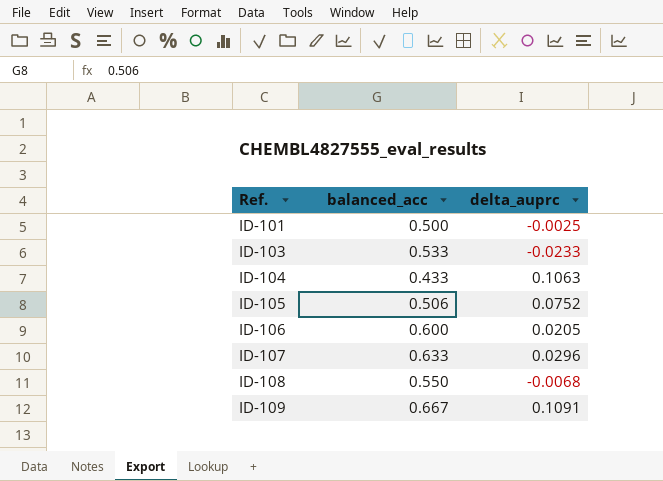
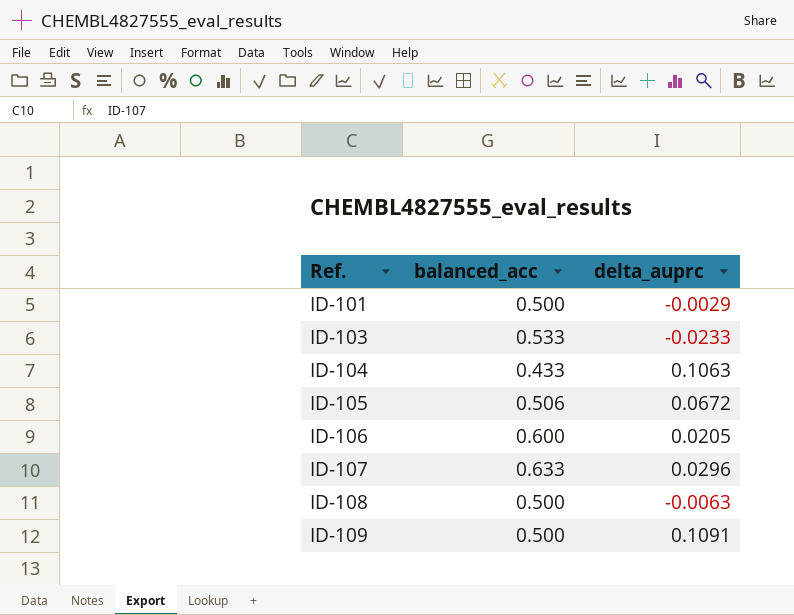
ID-101 | delta_auprc: -0.0025 -> -0.0029
ID-105 | delta_auprc: 0.0752 -> 0.0672
ID-108 | balanced_acc: 0.550 -> 0.500
ID-108 | delta_auprc: -0.0068 -> -0.0063
ID-109 | balanced_acc: 0.667 -> 0.500

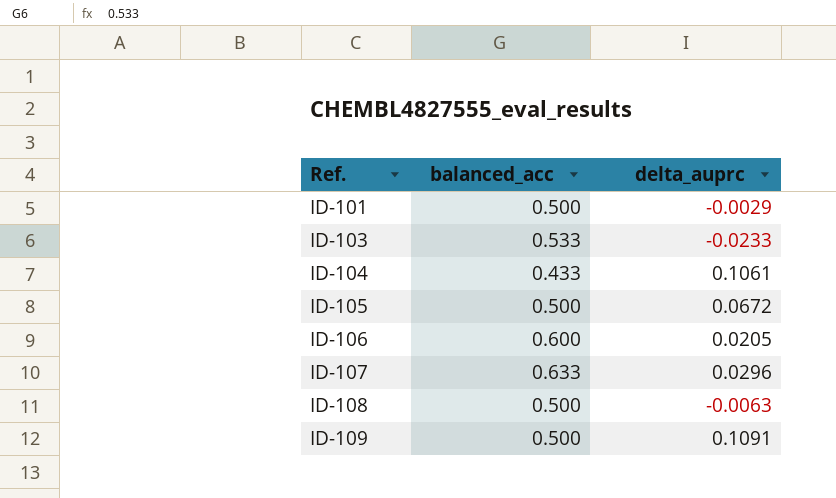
ID-104 | delta_auprc: 0.1063 -> 0.1061
ID-105 | balanced_acc: 0.506 -> 0.500

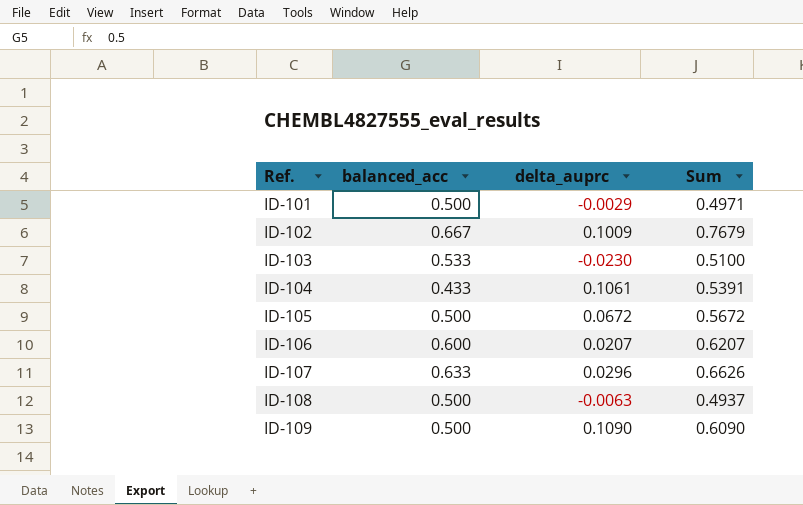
column Sum | formula: none -> [balanced_acc] + [delta_auprc]
row ID-102: none -> 0.667 | 0.1009 | 0.7679
ID-103 | delta_auprc: -0.0233 -> -0.0230
ID-106 | delta_auprc: 0.0205 -> 0.0207
ID-109 | delta_auprc: 0.1091 -> 0.1090

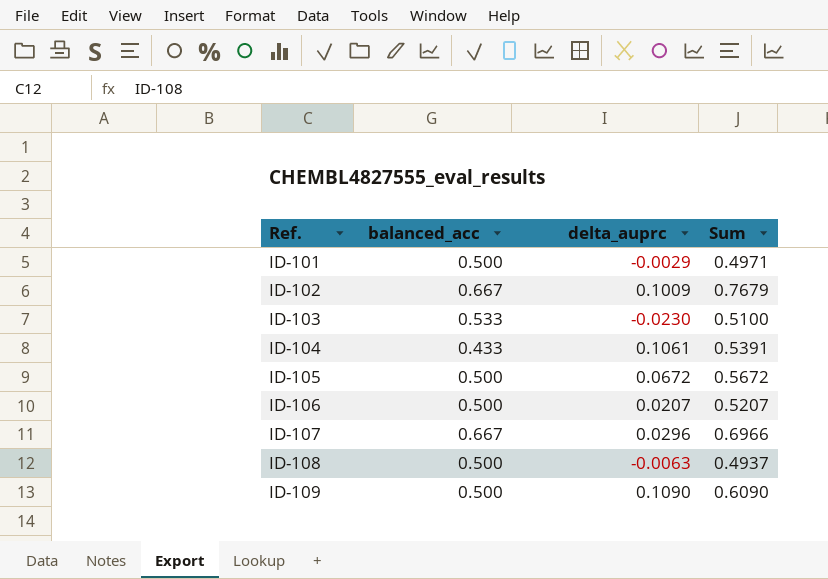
ID-106 | balanced_acc: 0.600 -> 0.500
ID-106 | Sum: 0.6207 -> 0.5207
ID-107 | balanced_acc: 0.633 -> 0.667
ID-107 | Sum: 0.6626 -> 0.6966

